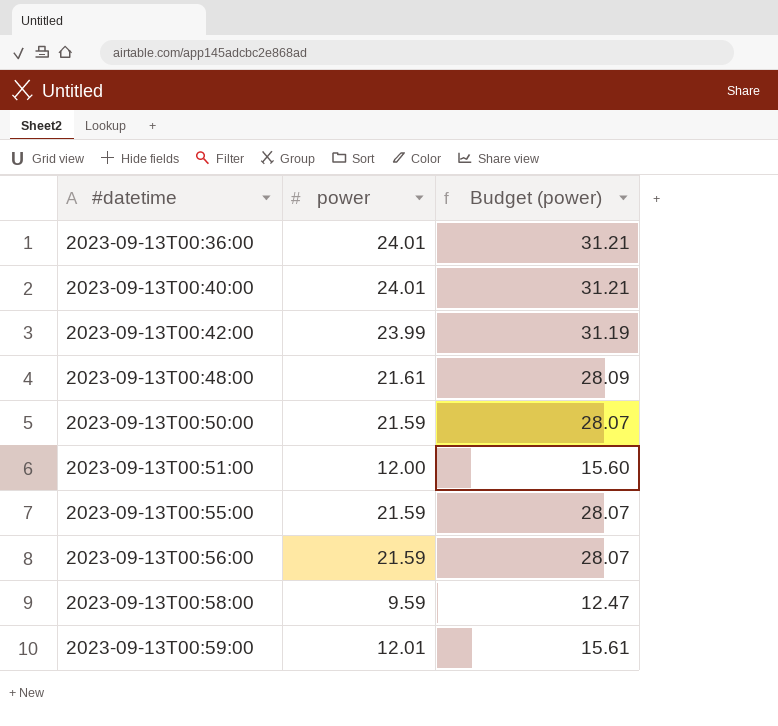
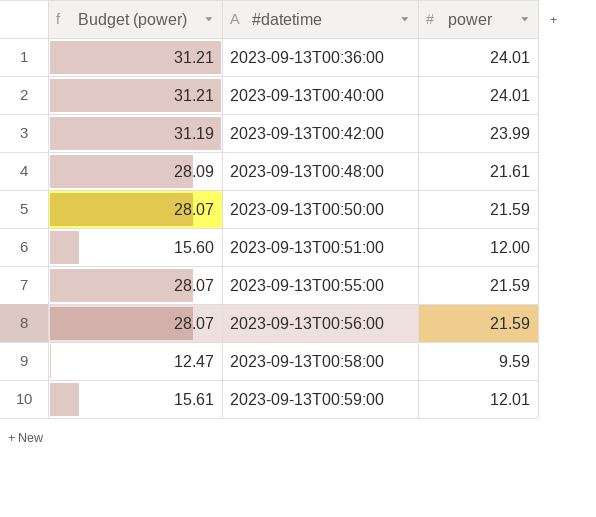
column Budget (power) | position: 3 -> 1

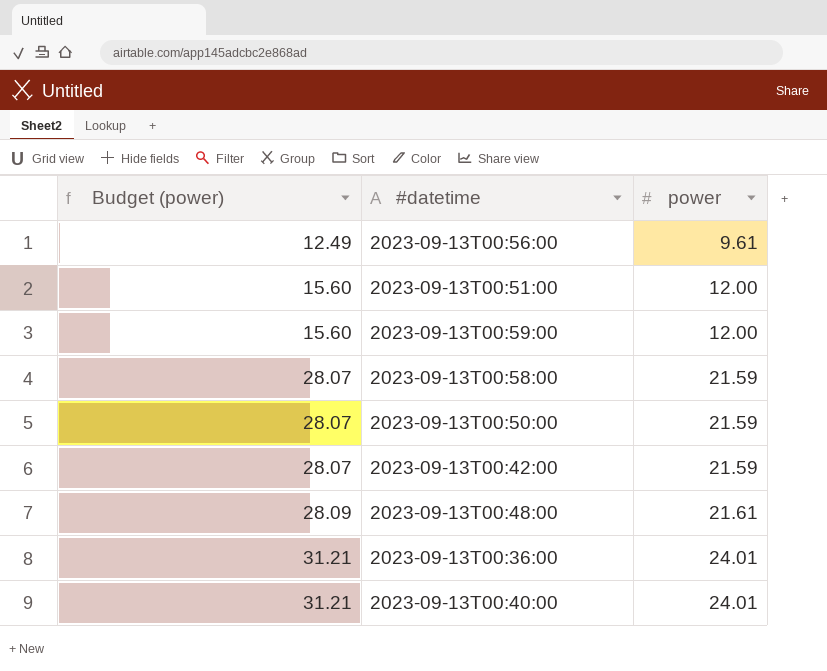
row order: #datetime ascending -> Budget (power) ascending
row 2023-09-13T00:55:00: 28.07 | 21.59 -> none
2023-09-13T00:56:00 | Budget (power): 28.07 -> 12.49
2023-09-13T00:56:00 | power: 21.59 -> 9.61
2023-09-13T00:59:00 | Budget (power): 15.61 -> 15.60
2023-09-13T00:59:00 | power: 12.01 -> 12.00
2023-09-13T00:58:00 | Budget (power): 12.47 -> 28.07
2023-09-13T00:58:00 | power: 9.59 -> 21.59
2023-09-13T00:42:00 | Budget (power): 31.19 -> 28.07
2023-09-13T00:42:00 | power: 23.99 -> 21.59

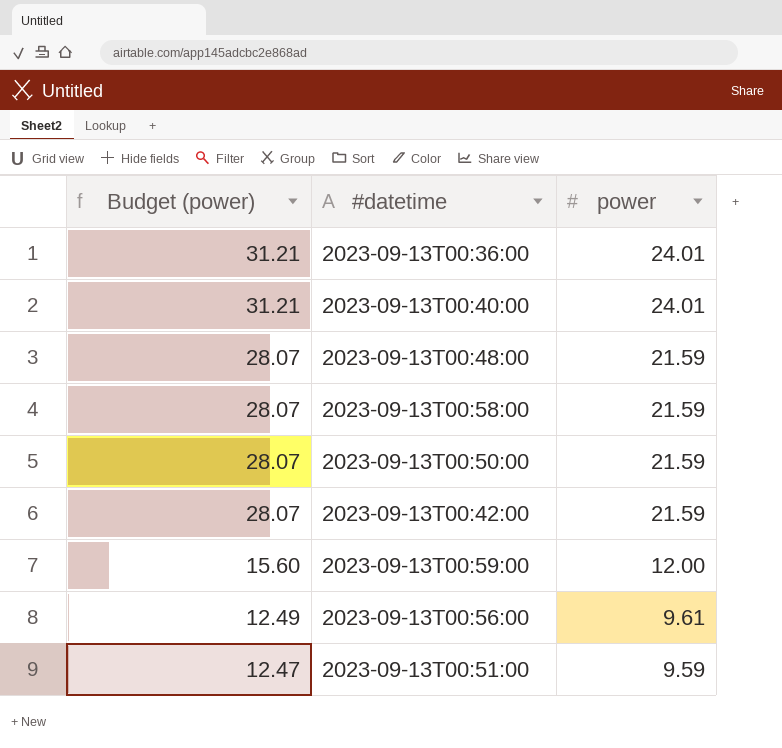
row order: Budget (power) ascending -> Budget (power) descending
2023-09-13T00:48:00 | Budget (power): 28.09 -> 28.07
2023-09-13T00:48:00 | power: 21.61 -> 21.59
2023-09-13T00:51:00 | Budget (power): 15.60 -> 12.47
2023-09-13T00:51:00 | power: 12.00 -> 9.59

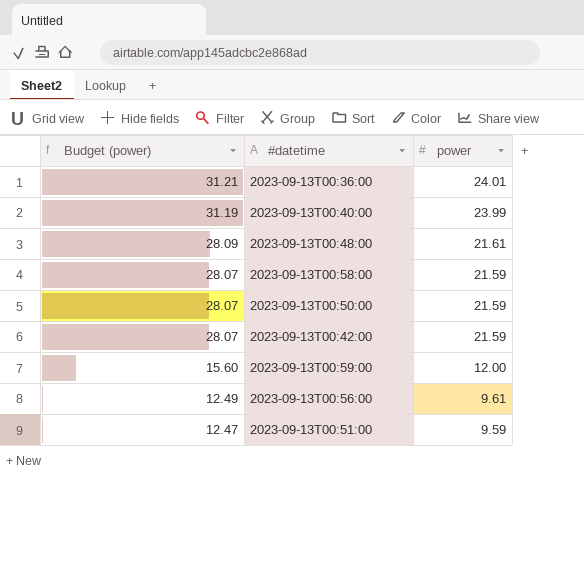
2023-09-13T00:40:00 | Budget (power): 31.21 -> 31.19
2023-09-13T00:40:00 | power: 24.01 -> 23.99
2023-09-13T00:48:00 | Budget (power): 28.07 -> 28.09
2023-09-13T00:48:00 | power: 21.59 -> 21.61

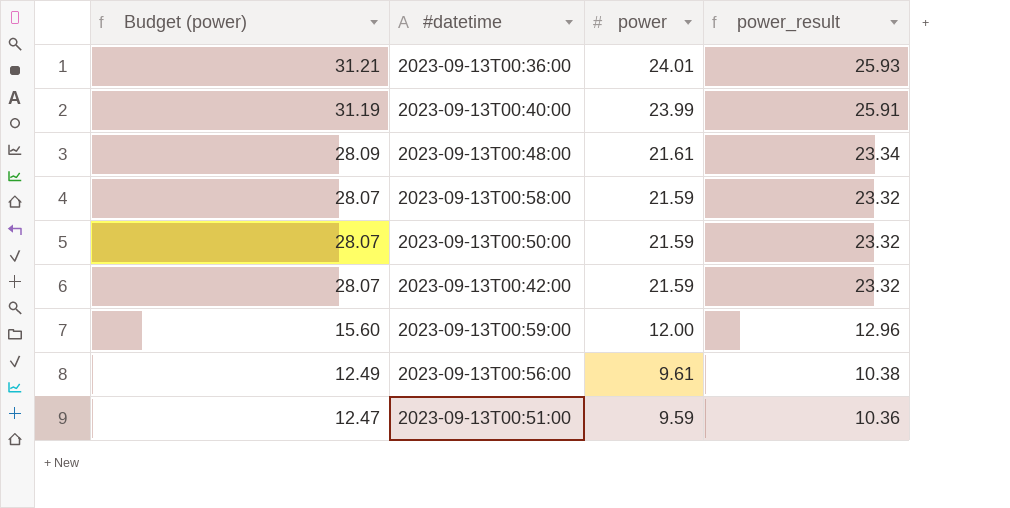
column power_result | formula: none -> [power] * 1.08

